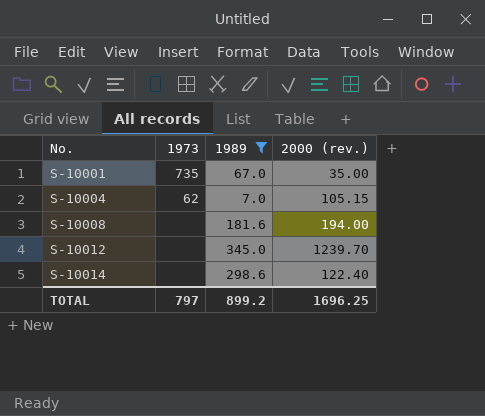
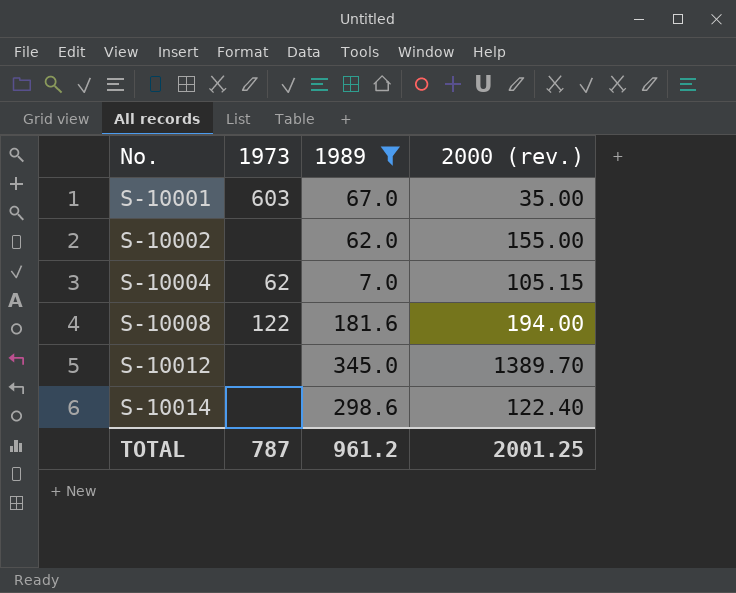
S-10001 | 1973: 735 -> 603
row S-10002: none -> none | 62.0 | 155.00
S-10008 | 1973: none -> 122
S-10012 | 2000 (rev.): 1239.70 -> 1389.70
TOTAL | 1973: 797 -> 787
TOTAL | 1989: 899.2 -> 961.2
TOTAL | 2000 (rev.): 1696.25 -> 2001.25

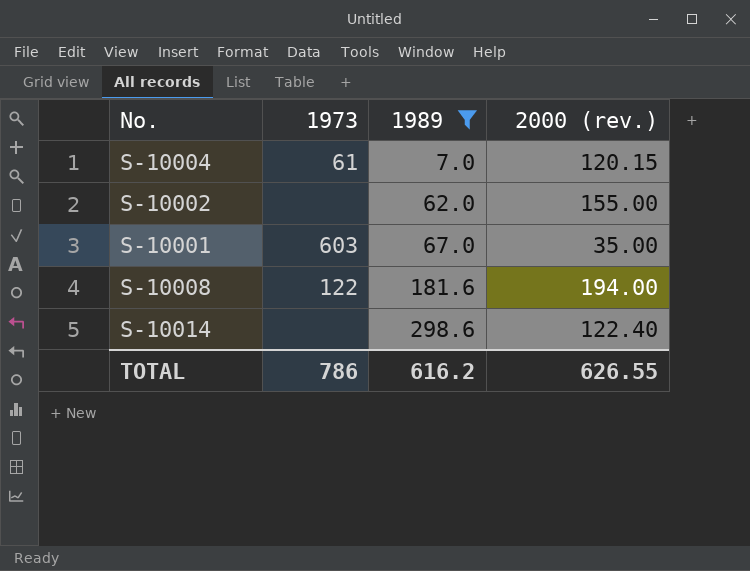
row order: No. ascending -> 1989 ascending
row S-10012: none | 345.0 | 1389.70 -> none
S-10004 | 1973: 62 -> 61
S-10004 | 2000 (rev.): 105.15 -> 120.15
TOTAL | 1973: 787 -> 786
TOTAL | 1989: 961.2 -> 616.2
TOTAL | 2000 (rev.): 2001.25 -> 626.55

